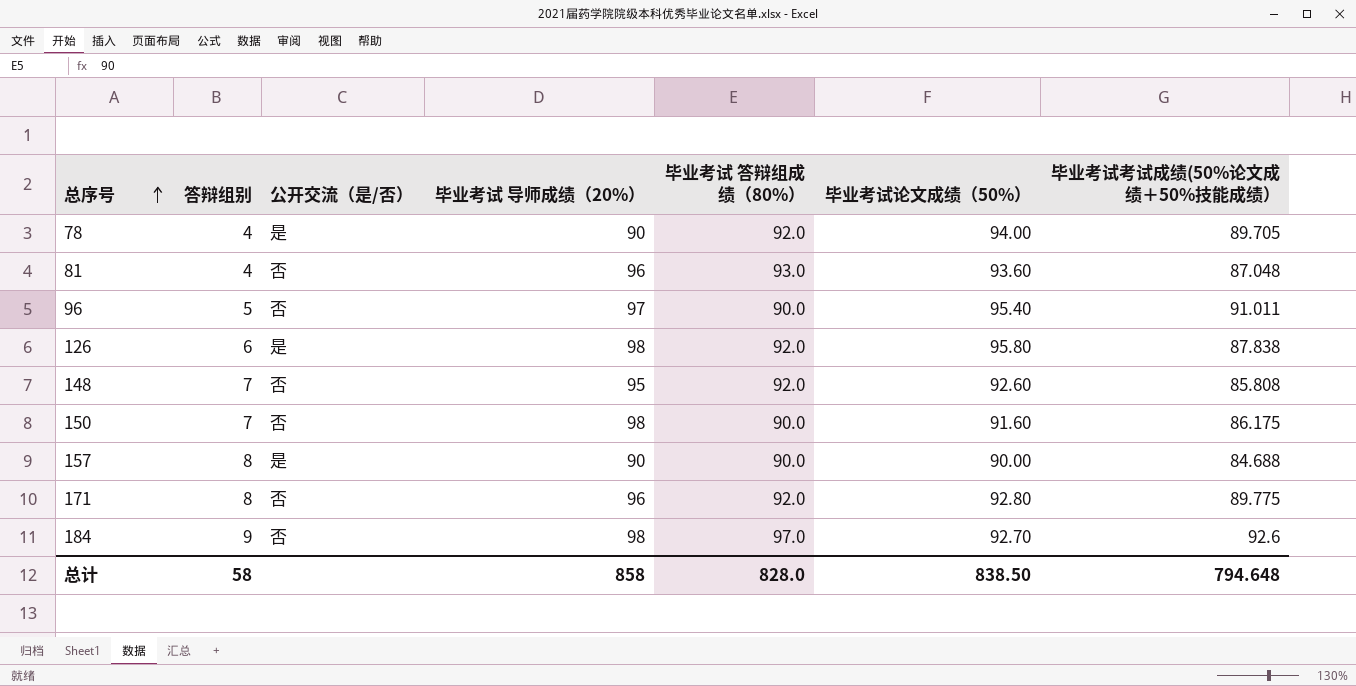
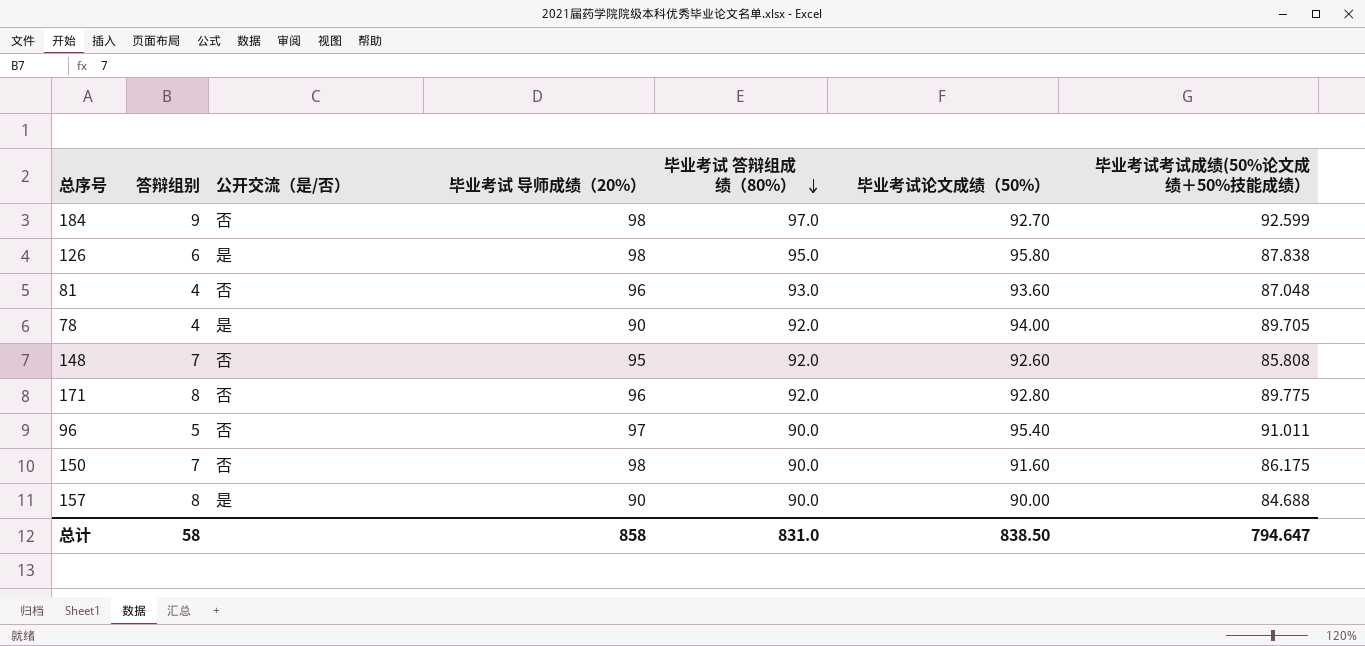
row order: 总序号 ascending -> 毕业考试 答辩组成绩（80%） descending
184 | 毕业考试考试成绩(50%论文成绩＋50%技能成绩）: 92.6 -> 92.599
126 | 毕业考试 答辩组成绩（80%）: 92.0 -> 95.0
总计 | 毕业考试 答辩组成绩（80%）: 828.0 -> 831.0
总计 | 毕业考试考试成绩(50%论文成绩＋50%技能成绩）: 794.648 -> 794.647

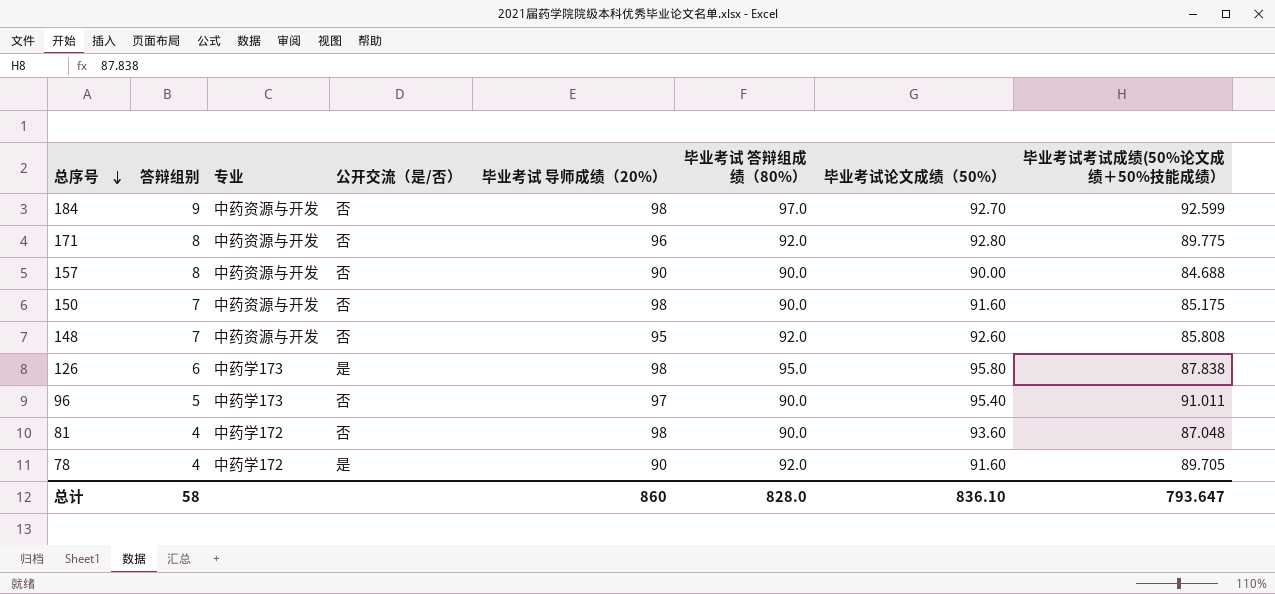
row order: 毕业考试 答辩组成绩（80%） descending -> 总序号 descending
column 专业 | position: none -> 3
157 | 公开交流（是/否）: 是 -> 否
150 | 毕业考试考试成绩(50%论文成绩＋50%技能成绩）: 86.175 -> 85.175
81 | 毕业考试 导师成绩（20%）: 96 -> 98
81 | 毕业考试 答辩组成绩（80%）: 93.0 -> 90.0
78 | 毕业考试论文成绩（50%）: 94.00 -> 91.60
总计 | 毕业考试 导师成绩（20%）: 858 -> 860
总计 | 毕业考试 答辩组成绩（80%）: 831.0 -> 828.0
总计 | 毕业考试论文成绩（50%）: 838.50 -> 836.10
总计 | 毕业考试考试成绩(50%论文成绩＋50%技能成绩）: 794.647 -> 793.647

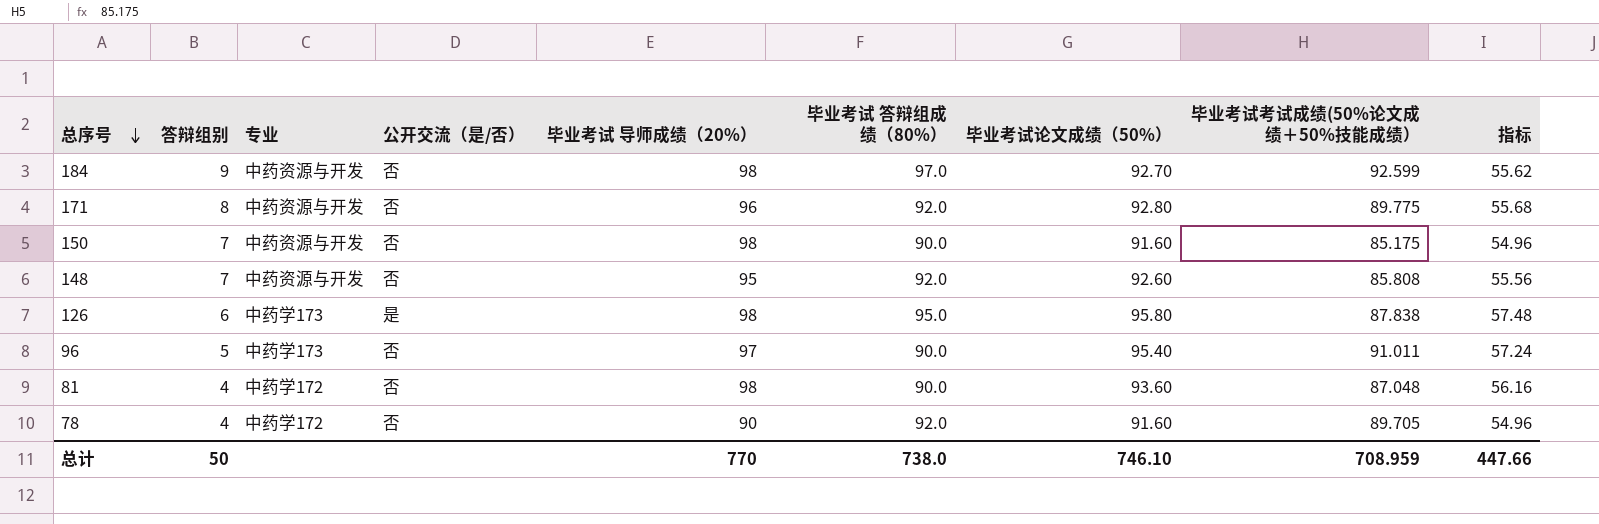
column 指标 | formula: none -> [毕业考试论文成绩（50%）] * 0.6
row 157: 8 | 中药资源与开发 | 否 | 90 | 90.0 | 90.00 | 84.688 -> none
78 | 公开交流（是/否）: 是 -> 否
总计 | 答辩组别: 58 -> 50
总计 | 毕业考试 导师成绩（20%）: 860 -> 770
总计 | 毕业考试 答辩组成绩（80%）: 828.0 -> 738.0
总计 | 毕业考试论文成绩（50%）: 836.10 -> 746.10
总计 | 毕业考试考试成绩(50%论文成绩＋50%技能成绩）: 793.647 -> 708.959

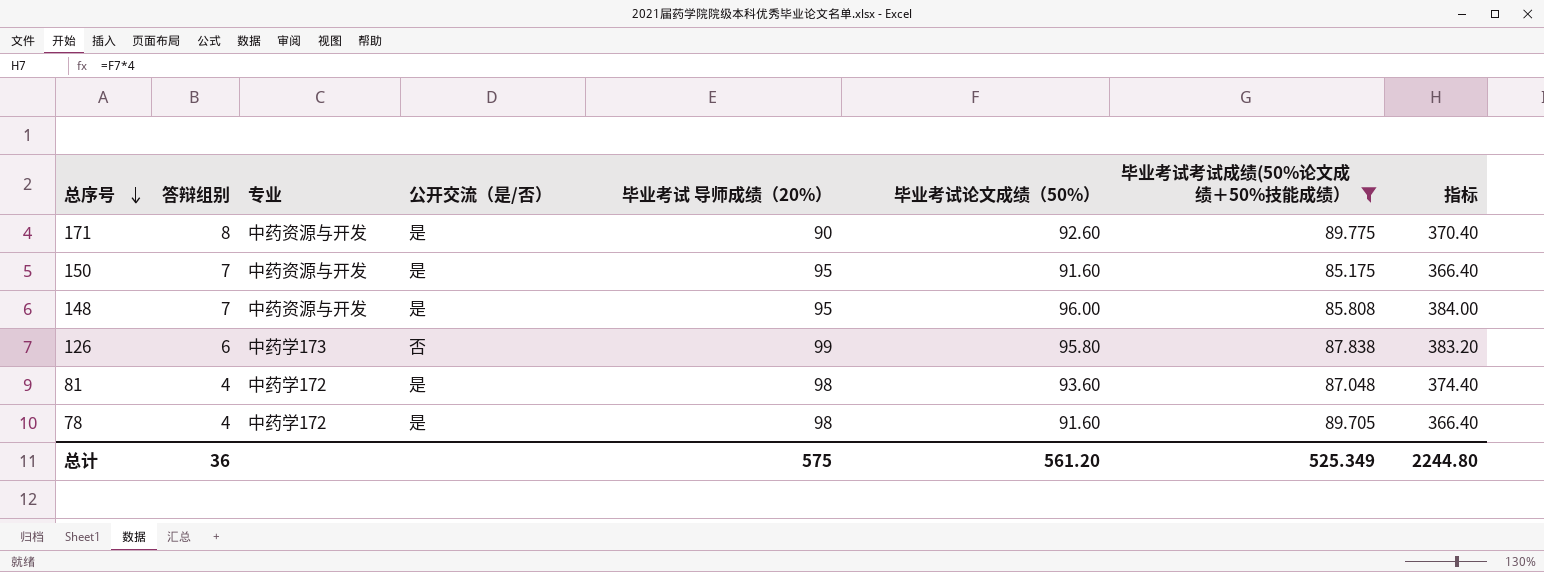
filter: none -> 毕业考试考试成绩(50%论文成绩＋50%技能成绩） <= 89.775
column 毕业考试 答辩组成绩（80%） | position: 6 -> none
column 指标 | formula: [毕业考试论文成绩（50%）] * 0.6 -> [毕业考试论文成绩（50%）] * 4
171 | 公开交流（是/否）: 否 -> 是
171 | 毕业考试 导师成绩（20%）: 96 -> 90
171 | 毕业考试论文成绩（50%）: 92.80 -> 92.60
150 | 公开交流（是/否）: 否 -> 是
150 | 毕业考试 导师成绩（20%）: 98 -> 95
148 | 公开交流（是/否）: 否 -> 是
148 | 毕业考试论文成绩（50%）: 92.60 -> 96.00
126 | 公开交流（是/否）: 是 -> 否
126 | 毕业考试 导师成绩（20%）: 98 -> 99
81 | 公开交流（是/否）: 否 -> 是
78 | 公开交流（是/否）: 否 -> 是
78 | 毕业考试 导师成绩（20%）: 90 -> 98
总计 | 答辩组别: 50 -> 36
总计 | 毕业考试 导师成绩（20%）: 770 -> 575
总计 | 毕业考试论文成绩（50%）: 746.10 -> 561.20
总计 | 毕业考试考试成绩(50%论文成绩＋50%技能成绩）: 708.959 -> 525.349
总计 | 指标: 447.66 -> 2244.80

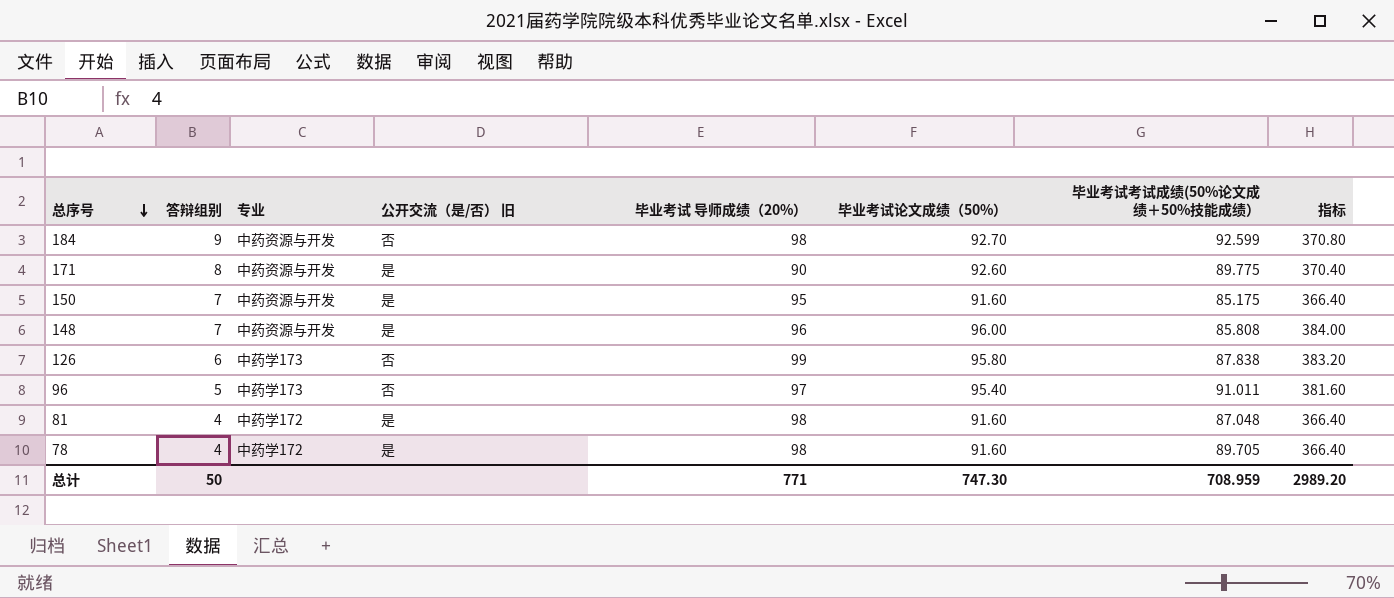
filter: 毕业考试考试成绩(50%论文成绩＋50%技能成绩） <= 89.775 -> none
column name: 公开交流（是/否） -> 公开交流（是/否） 旧
148 | 毕业考试 导师成绩（20%）: 95 -> 96
81 | 毕业考试论文成绩（50%）: 93.60 -> 91.60
81 | 指标: 374.40 -> 366.40
总计 | 答辩组别: 36 -> 50
总计 | 毕业考试 导师成绩（20%）: 575 -> 771
总计 | 毕业考试论文成绩（50%）: 561.20 -> 747.30
总计 | 毕业考试考试成绩(50%论文成绩＋50%技能成绩）: 525.349 -> 708.959
总计 | 指标: 2244.80 -> 2989.20

